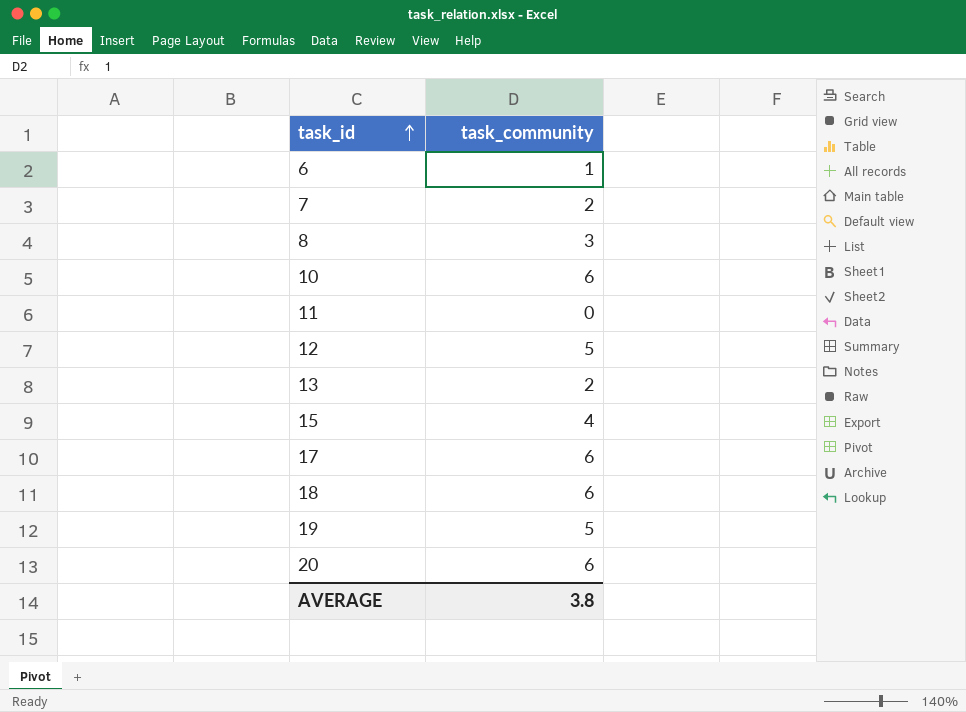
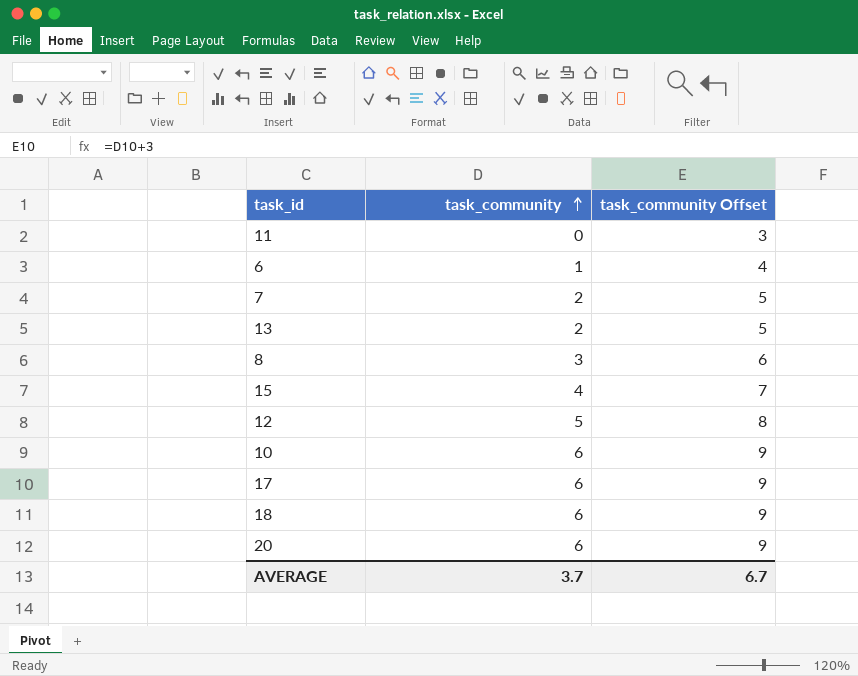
row order: task_id ascending -> task_community ascending
column task_community Offset | formula: none -> [task_community] + 3
row 19: 5 -> none
AVERAGE | task_community: 3.8 -> 3.7

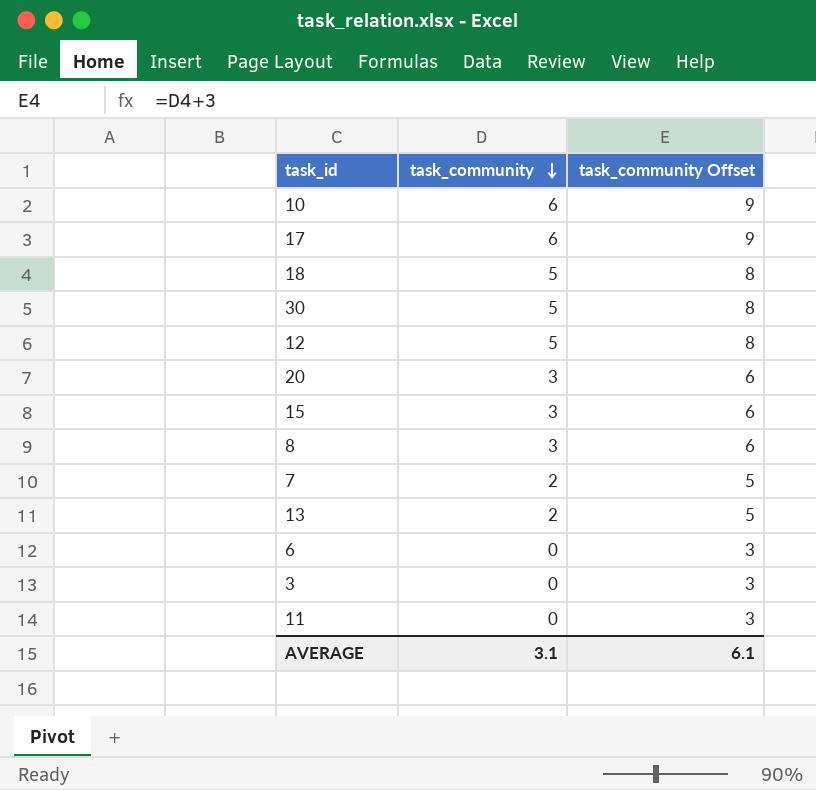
row order: task_community ascending -> task_community descending
18 | task_community: 6 -> 5
18 | task_community Offset: 9 -> 8
row 30: none -> 5 | 8
20 | task_community: 6 -> 3
20 | task_community Offset: 9 -> 6
15 | task_community: 4 -> 3
15 | task_community Offset: 7 -> 6
6 | task_community: 1 -> 0
6 | task_community Offset: 4 -> 3
row 3: none -> 0 | 3
AVERAGE | task_community: 3.7 -> 3.1
AVERAGE | task_community Offset: 6.7 -> 6.1

